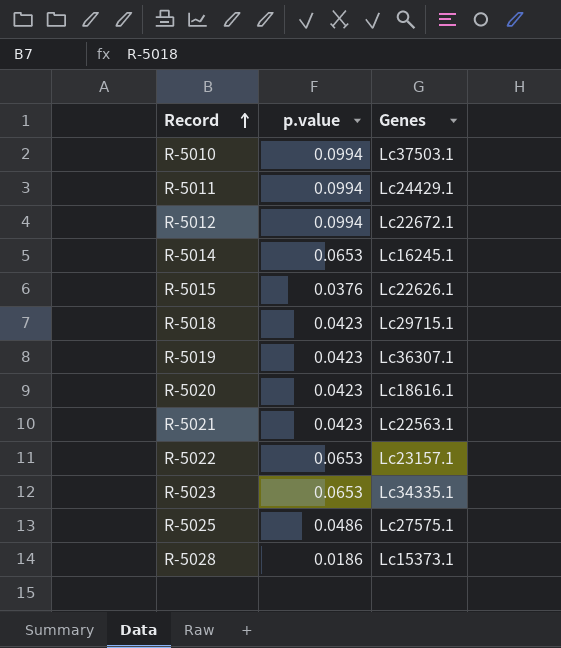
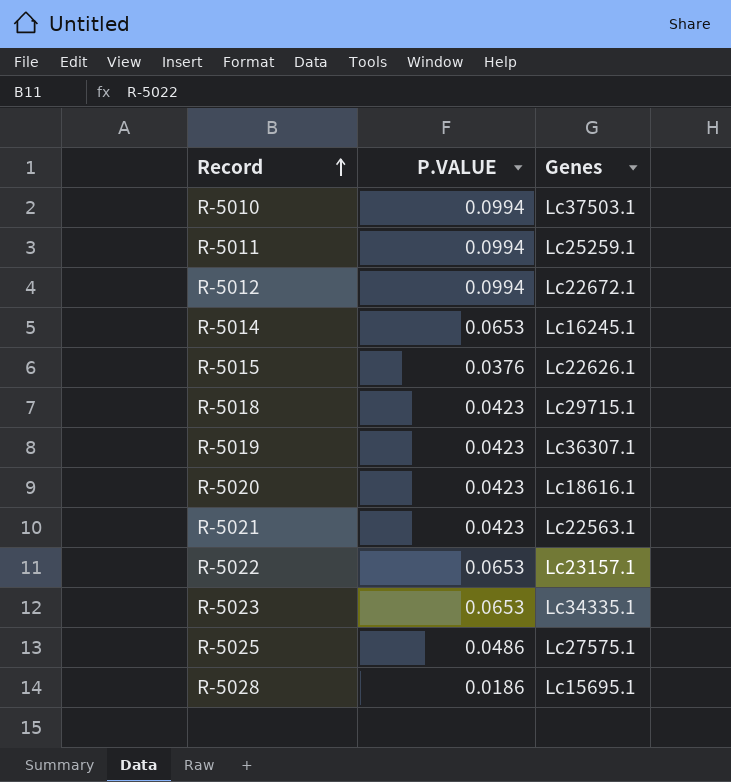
column name: p.value -> P.VALUE
R-5011 | Genes: Lc24429.1 -> Lc25259.1
R-5028 | Genes: Lc15373.1 -> Lc15695.1

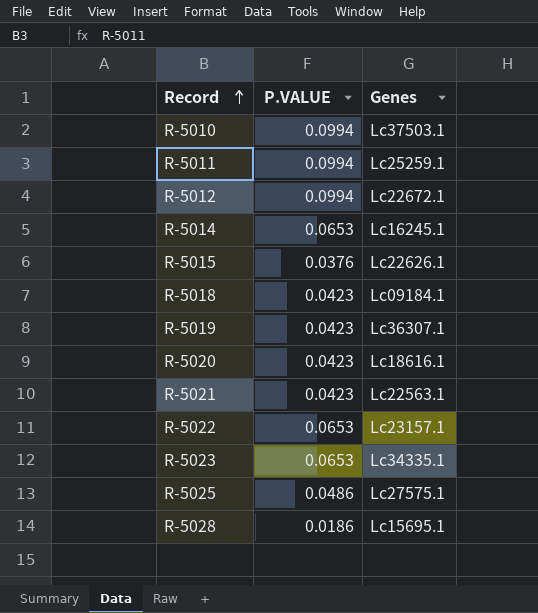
R-5018 | Genes: Lc29715.1 -> Lc09184.1

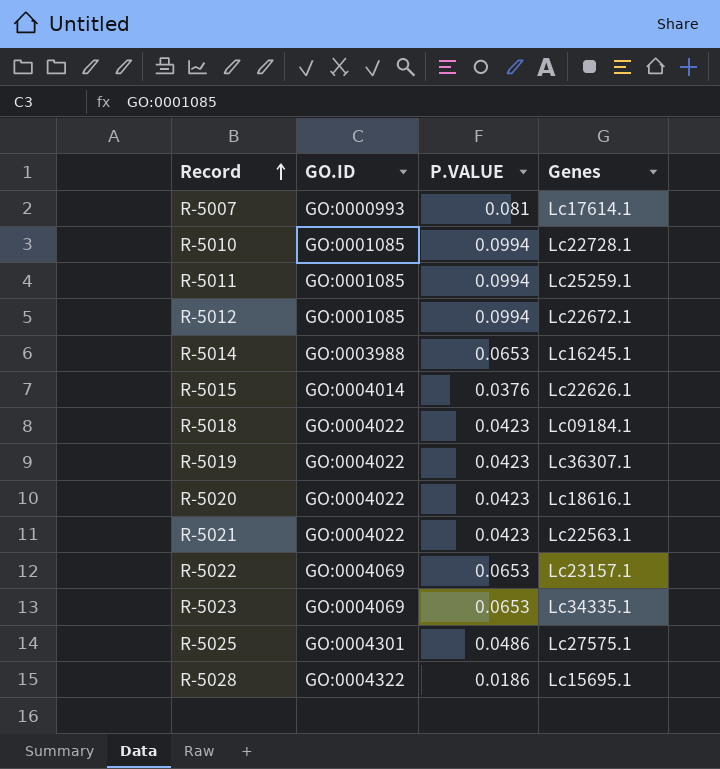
column GO.ID | position: none -> 2
row R-5007: none -> GO:0000993 | 0.081 | Lc17614.1
R-5010 | Genes: Lc37503.1 -> Lc22728.1

